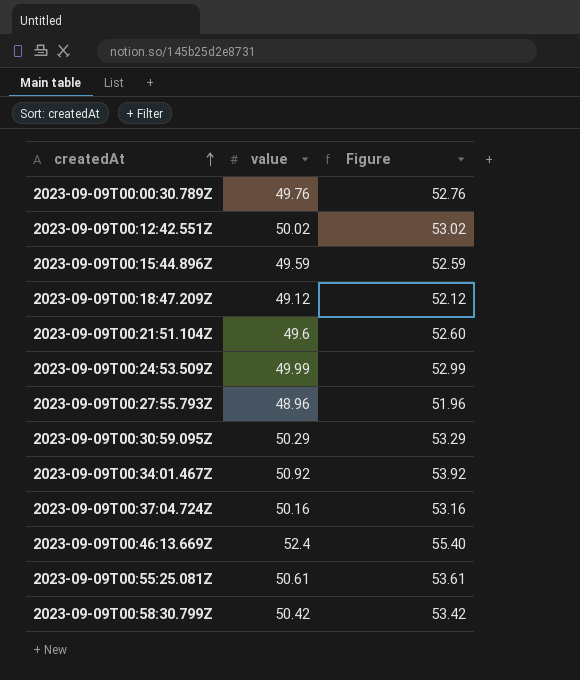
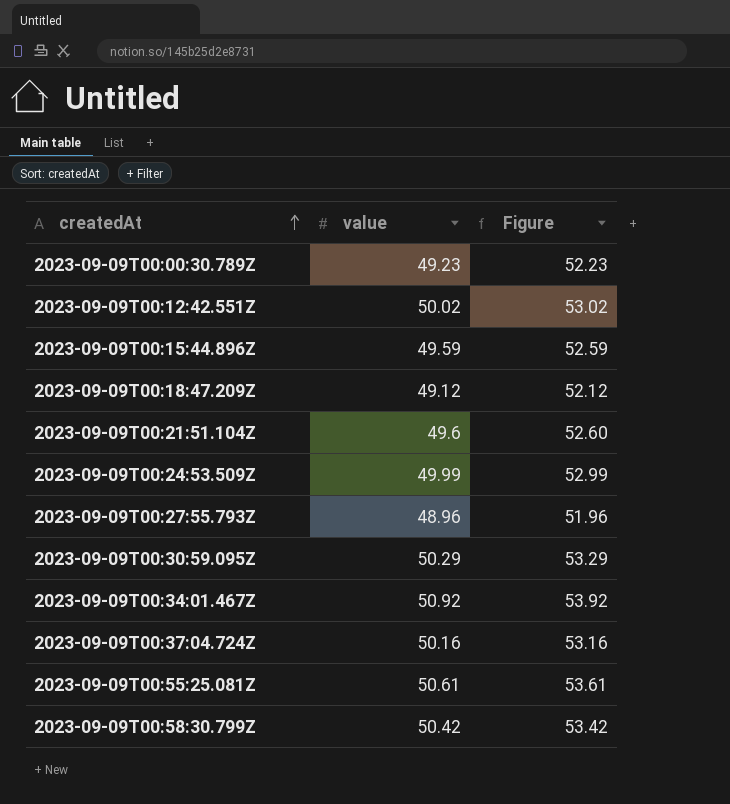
row 2023-09-09T00:46:13.669Z: 52.4 | 55.40 -> none
2023-09-09T00:00:30.789Z | value: 49.76 -> 49.23
2023-09-09T00:00:30.789Z | Figure: 52.76 -> 52.23

